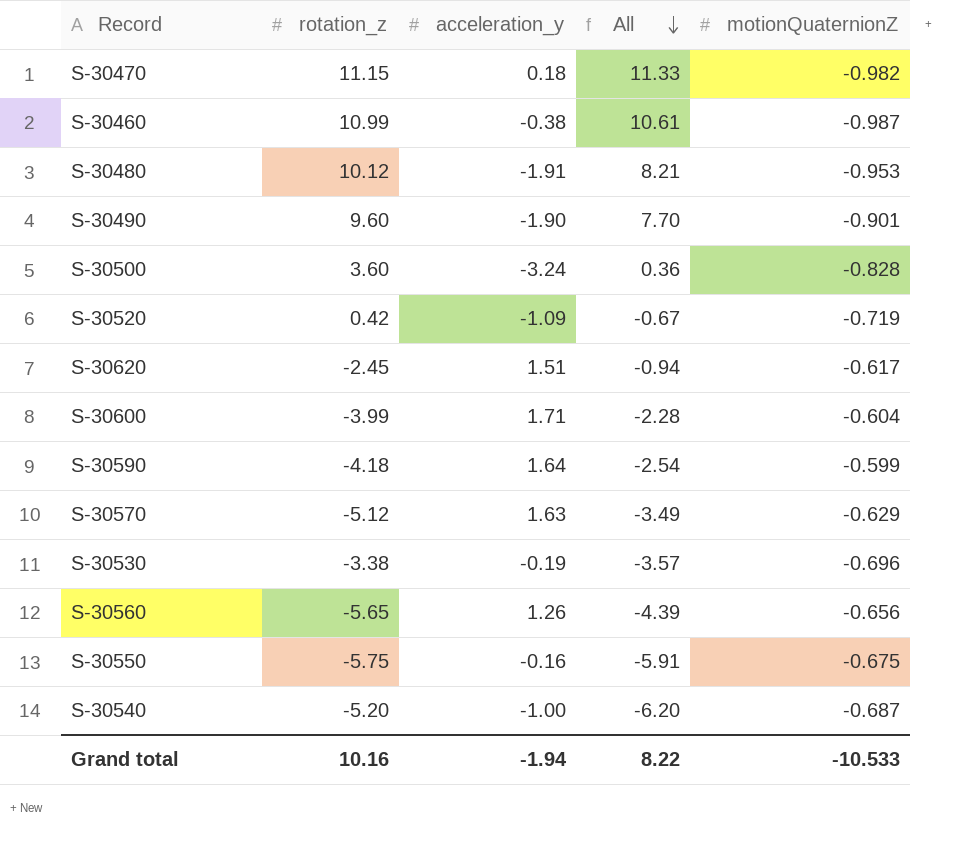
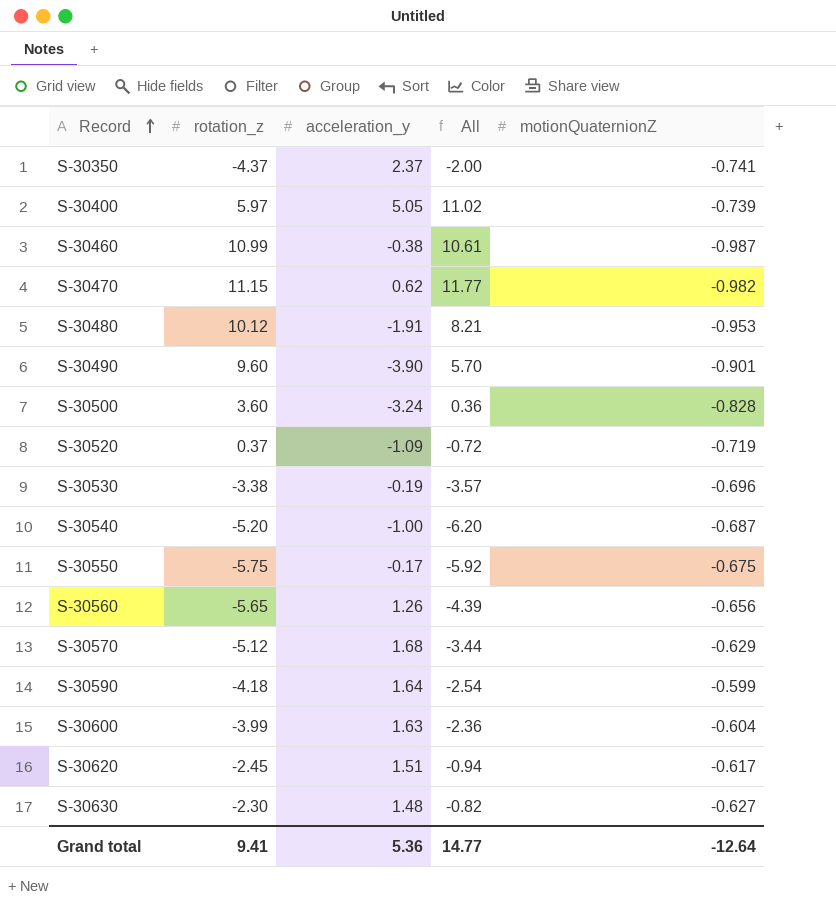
row order: All descending -> Record ascending
row S-30350: none -> -4.37 | 2.37 | -2.00 | -0.741
row S-30400: none -> 5.97 | 5.05 | 11.02 | -0.739
S-30470 | acceleration_y: 0.18 -> 0.62
S-30470 | All: 11.33 -> 11.77
S-30490 | acceleration_y: -1.90 -> -3.90
S-30490 | All: 7.70 -> 5.70
S-30520 | rotation_z: 0.42 -> 0.37
S-30520 | All: -0.67 -> -0.72
S-30550 | acceleration_y: -0.16 -> -0.17
S-30550 | All: -5.91 -> -5.92
S-30570 | acceleration_y: 1.63 -> 1.68
S-30570 | All: -3.49 -> -3.44
S-30600 | acceleration_y: 1.71 -> 1.63
S-30600 | All: -2.28 -> -2.36
row S-30630: none -> -2.30 | 1.48 | -0.82 | -0.627
Grand total | rotation_z: 10.16 -> 9.41
Grand total | acceleration_y: -1.94 -> 5.36
Grand total | All: 8.22 -> 14.77
Grand total | motionQuaternionZ: -10.533 -> -12.64

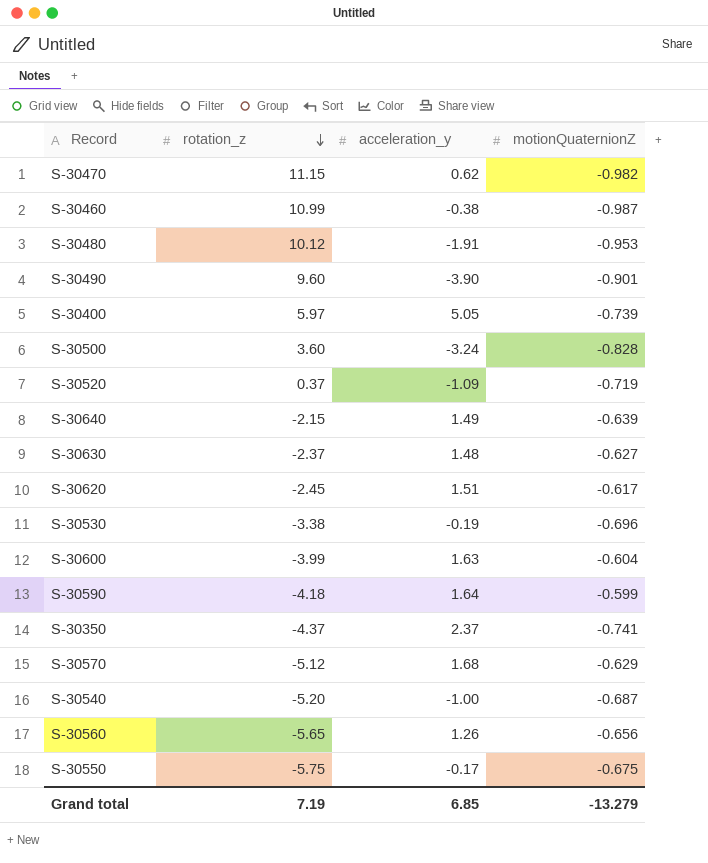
row order: Record ascending -> rotation_z descending
column All | formula: [rotation_z] + [acceleration_y] -> none
row S-30640: none -> -2.15 | 1.49 | -0.639
S-30630 | rotation_z: -2.30 -> -2.37
Grand total | rotation_z: 9.41 -> 7.19
Grand total | acceleration_y: 5.36 -> 6.85
Grand total | motionQuaternionZ: -12.64 -> -13.279

